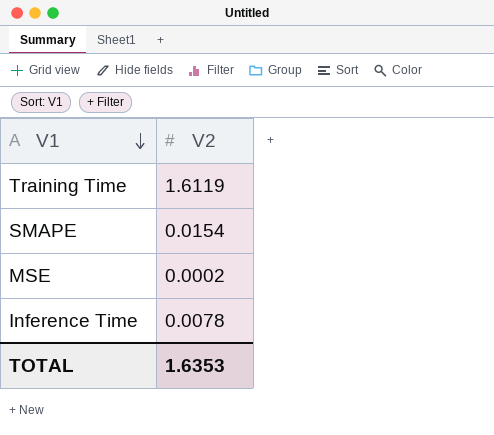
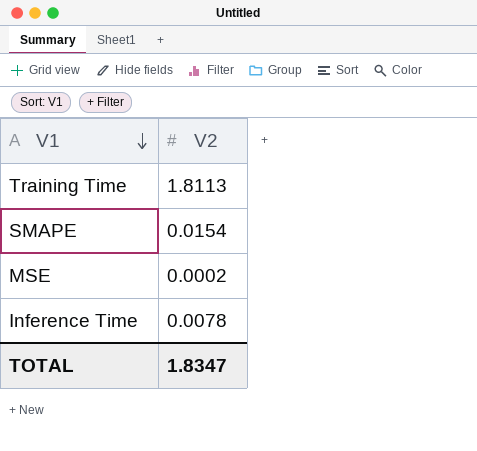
Training Time | V2: 1.6119 -> 1.8113
TOTAL | V2: 1.6353 -> 1.8347

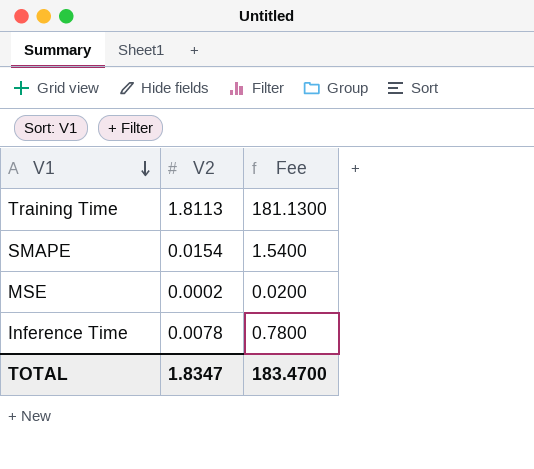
column Fee | formula: none -> [V2] * 100

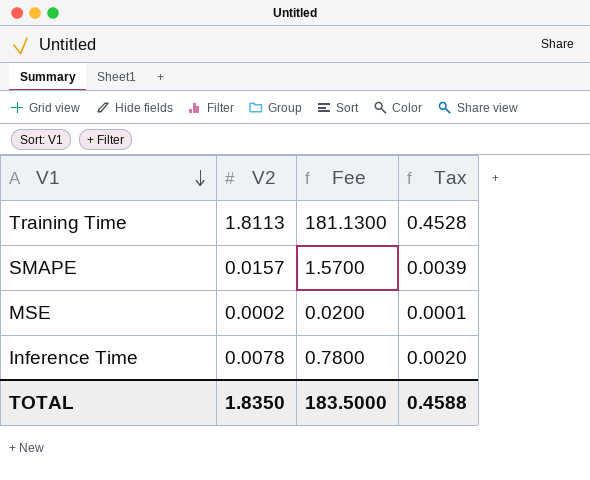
column Tax | formula: none -> [V2] * 0.25
SMAPE | V2: 0.0154 -> 0.0157
SMAPE | Fee: 1.5400 -> 1.5700
TOTAL | V2: 1.8347 -> 1.8350
TOTAL | Fee: 183.4700 -> 183.5000

